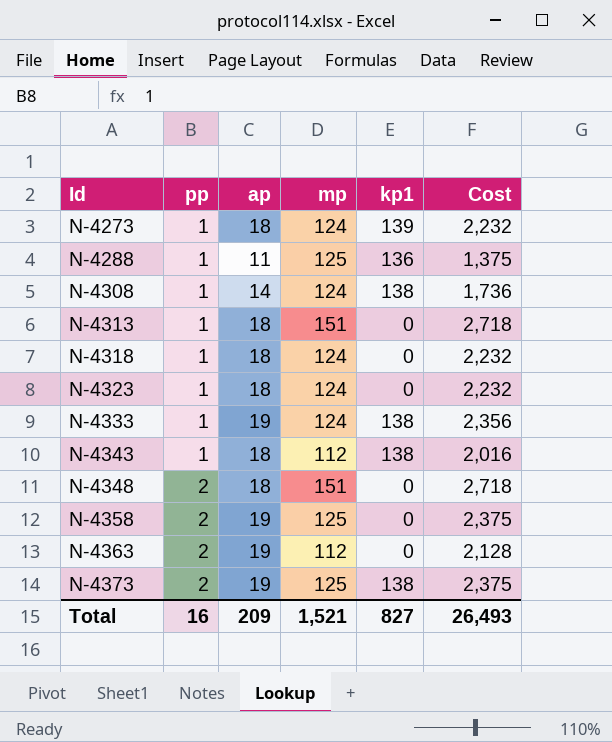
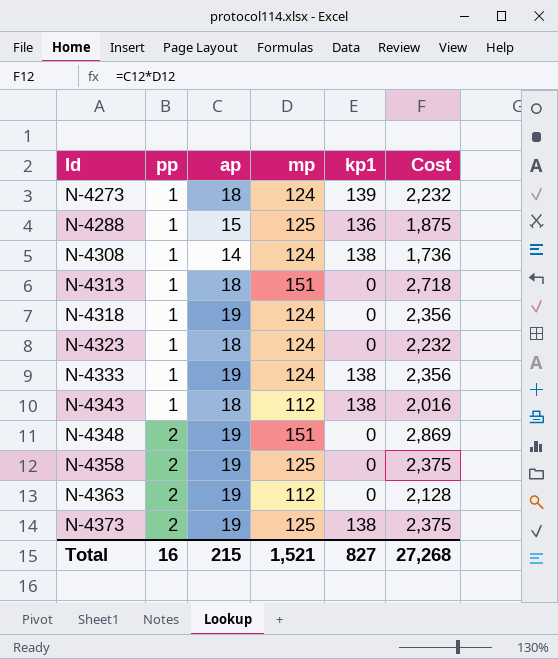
N-4288 | ap: 11 -> 15
N-4288 | Cost: 1,375 -> 1,875
N-4318 | ap: 18 -> 19
N-4318 | Cost: 2,232 -> 2,356
N-4348 | ap: 18 -> 19
N-4348 | Cost: 2,718 -> 2,869
Total | ap: 209 -> 215
Total | Cost: 26,493 -> 27,268

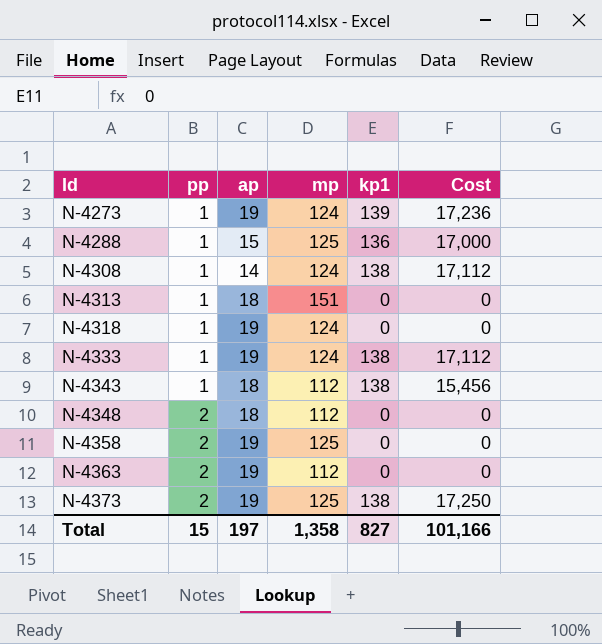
column Cost | formula: [ap] * [mp] -> [mp] * [kp1]
row N-4323: 1 | 18 | 124 | 0 | 2,232 -> none
N-4273 | ap: 18 -> 19
N-4348 | ap: 19 -> 18
N-4348 | mp: 151 -> 112
Total | pp: 16 -> 15
Total | ap: 215 -> 197
Total | mp: 1,521 -> 1,358
Total | Cost: 27,268 -> 101,166

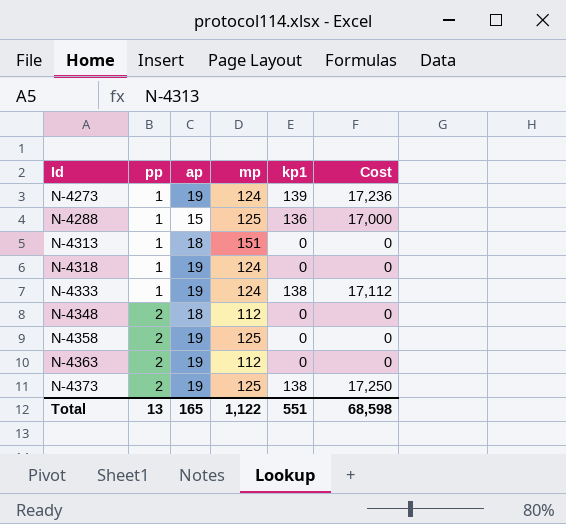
row N-4308: 1 | 14 | 124 | 138 | 17,112 -> none
row N-4343: 1 | 18 | 112 | 138 | 15,456 -> none
Total | pp: 15 -> 13
Total | ap: 197 -> 165
Total | mp: 1,358 -> 1,122
Total | kp1: 827 -> 551
Total | Cost: 101,166 -> 68,598

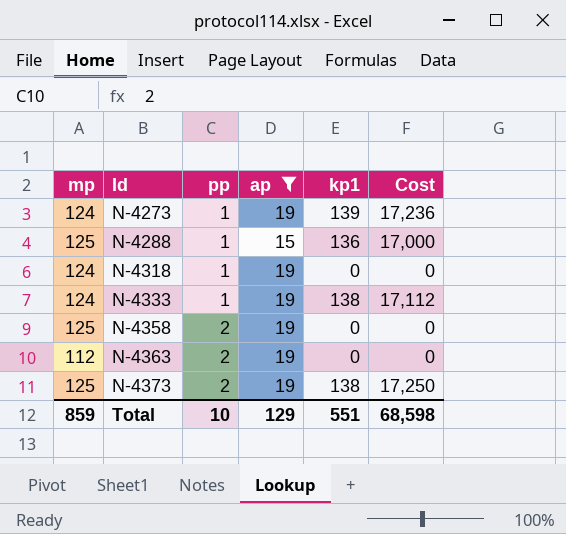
filter: none -> ap != 18
column mp | position: 4 -> 1
Total | mp: 1,122 -> 859
Total | pp: 13 -> 10
Total | ap: 165 -> 129

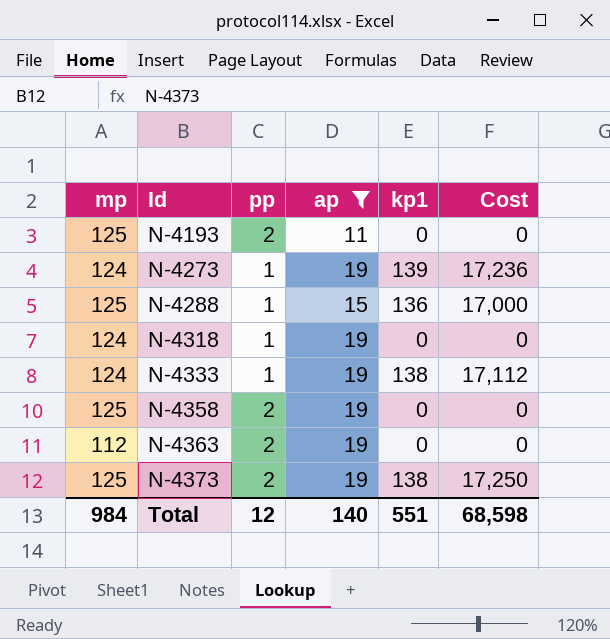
row N-4193: none -> 125 | 2 | 11 | 0 | 0
Total | mp: 859 -> 984
Total | pp: 10 -> 12
Total | ap: 129 -> 140

